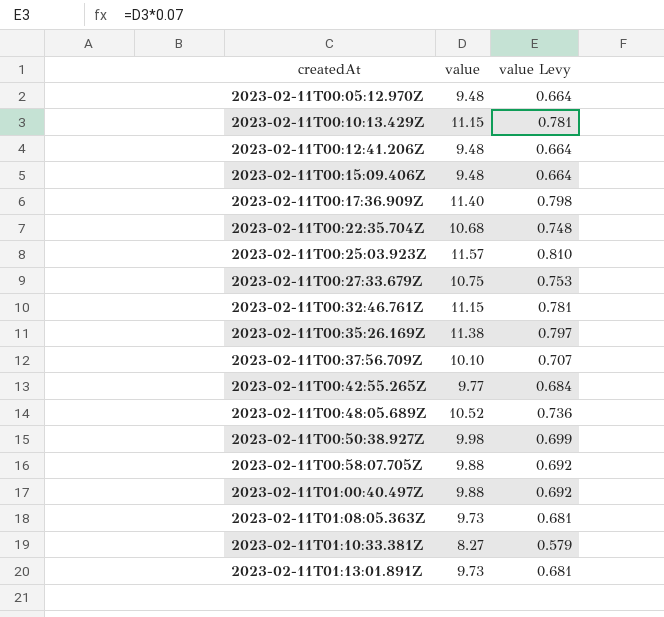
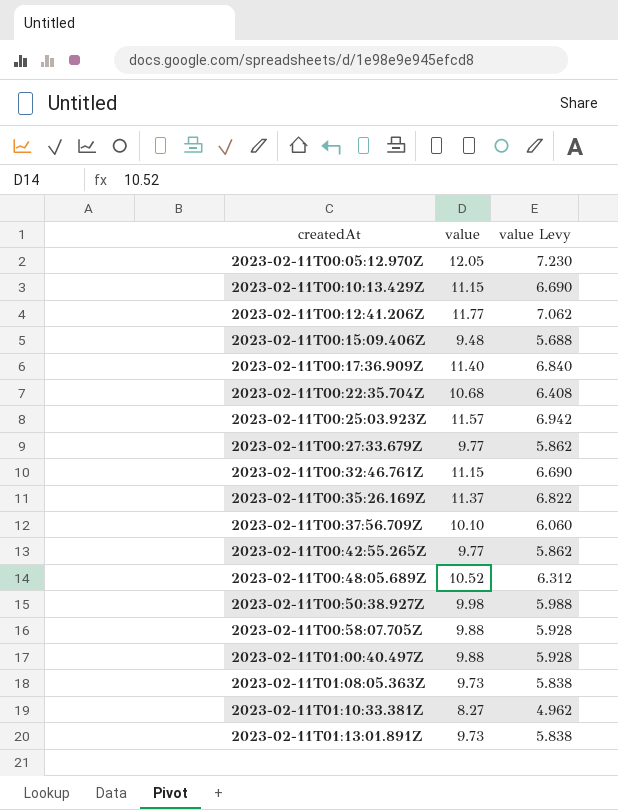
column value Levy | formula: [value] * 0.07 -> [value] * 0.6
2023-02-11T00:05:12.970Z | value: 9.48 -> 12.05
2023-02-11T00:12:41.206Z | value: 9.48 -> 11.77
2023-02-11T00:27:33.679Z | value: 10.75 -> 9.77
2023-02-11T00:35:26.169Z | value: 11.38 -> 11.37

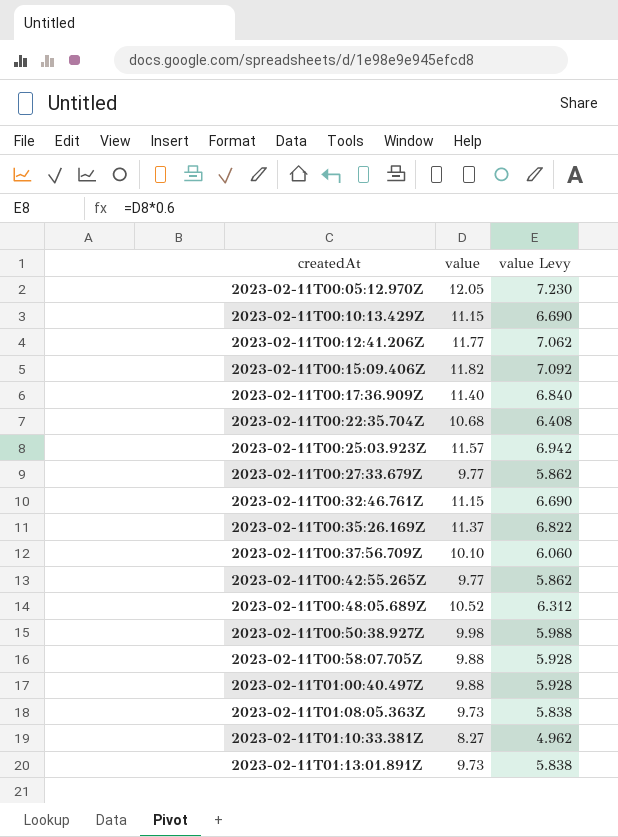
2023-02-11T00:15:09.406Z | value: 9.48 -> 11.82
2023-02-11T00:15:09.406Z | value Levy: 5.688 -> 7.092

